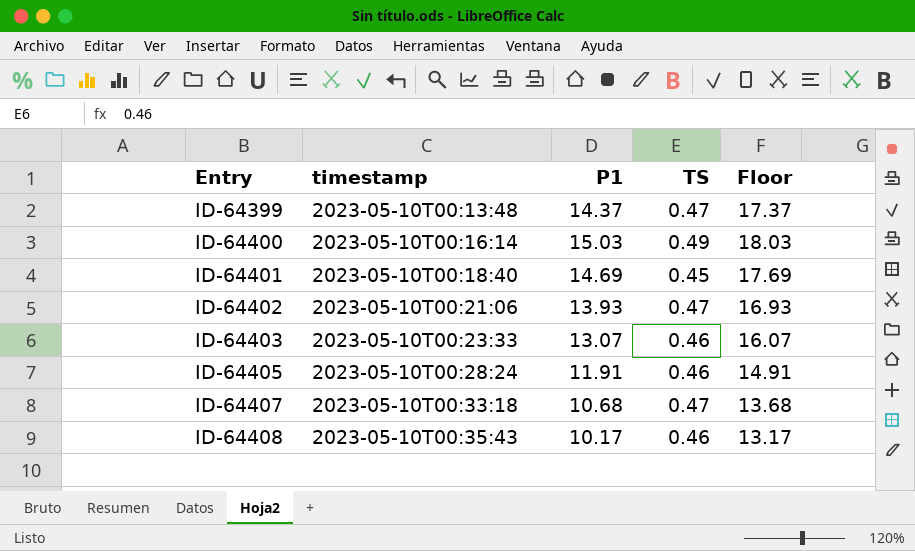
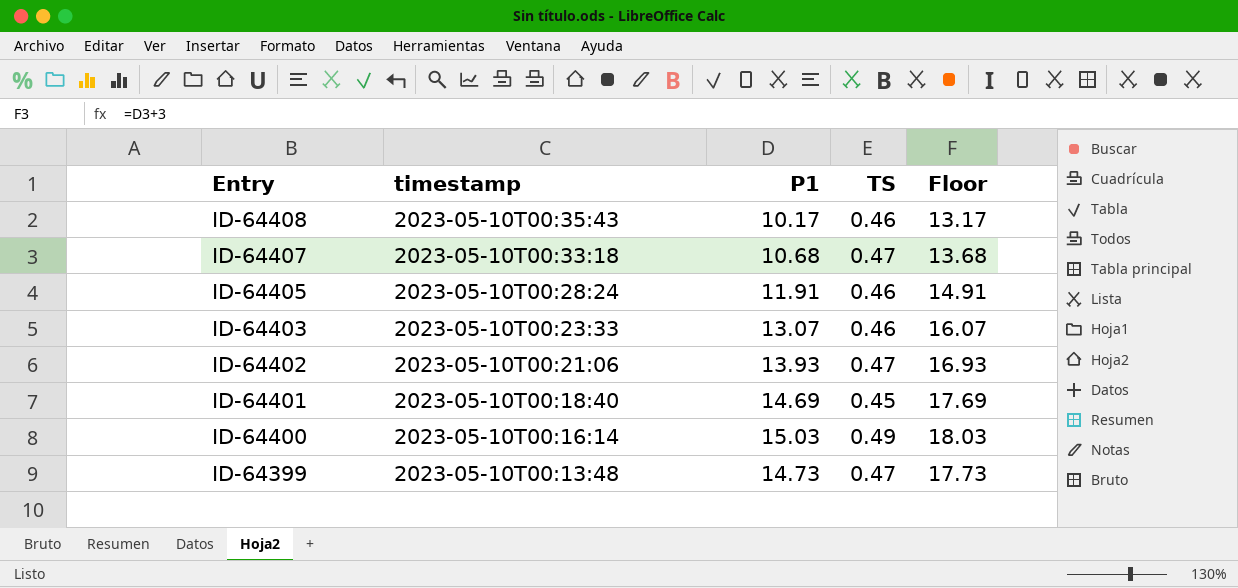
row order: Entry ascending -> Entry descending
ID-64399 | P1: 14.37 -> 14.73
ID-64399 | Floor: 17.37 -> 17.73

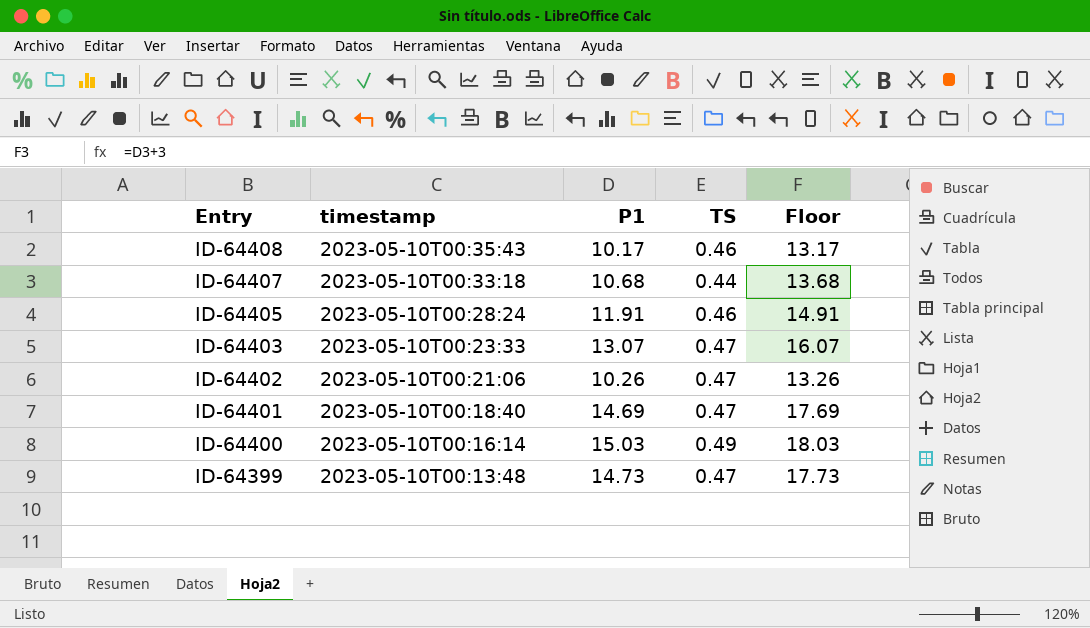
ID-64407 | TS: 0.47 -> 0.44
ID-64403 | TS: 0.46 -> 0.47
ID-64402 | P1: 13.93 -> 10.26
ID-64402 | Floor: 16.93 -> 13.26
ID-64401 | TS: 0.45 -> 0.47

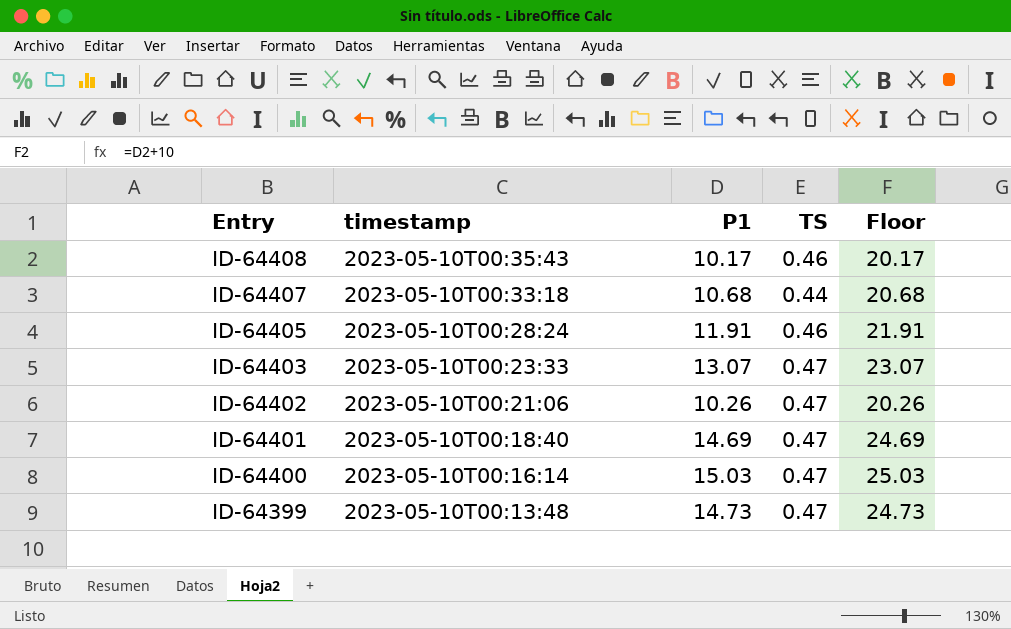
column Floor | formula: [P1] + 3 -> [P1] + 10
ID-64400 | TS: 0.49 -> 0.47

